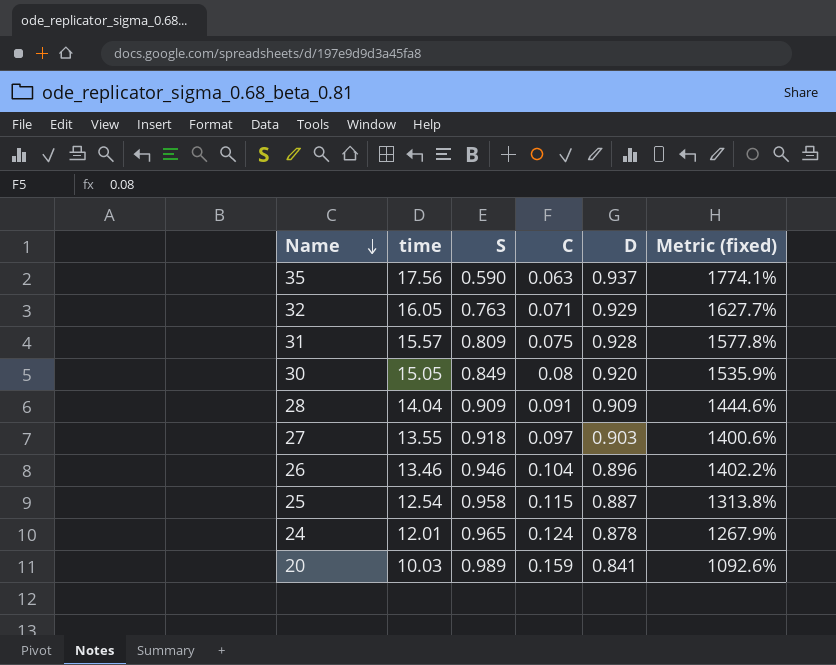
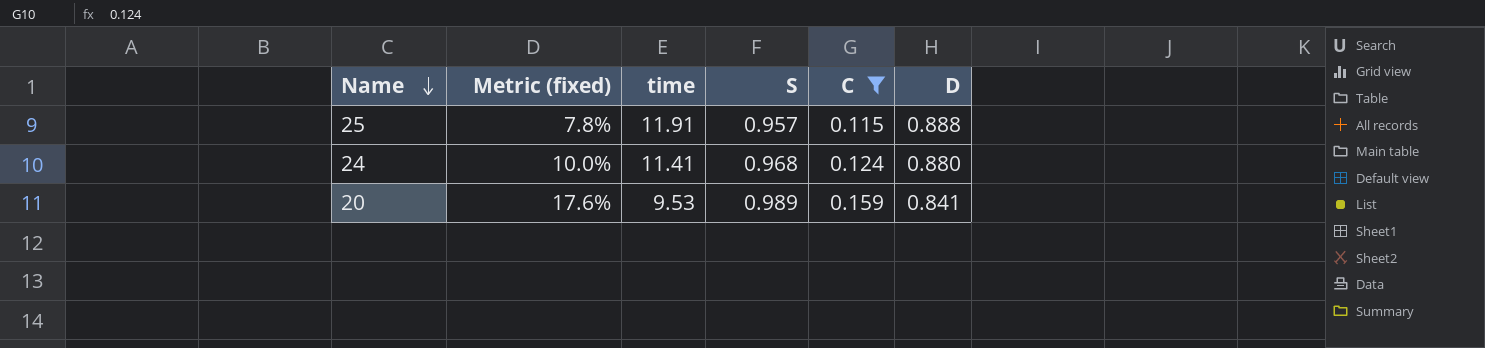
filter: none -> C >= 0.115
column Metric (fixed) | formula: ([time] - [D]) / [D] -> ([S] - [D]) / [D]
column Metric (fixed) | position: 6 -> 2
25 | time: 12.54 -> 11.91
25 | S: 0.958 -> 0.957
25 | D: 0.887 -> 0.888
24 | time: 12.01 -> 11.41
24 | S: 0.965 -> 0.968
24 | D: 0.878 -> 0.880
20 | time: 10.03 -> 9.53

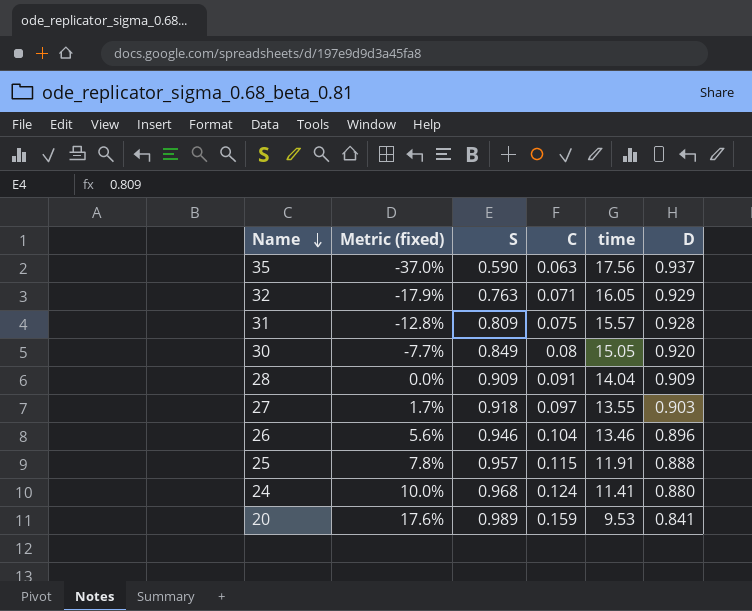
filter: C >= 0.115 -> none
column time | position: 3 -> 5

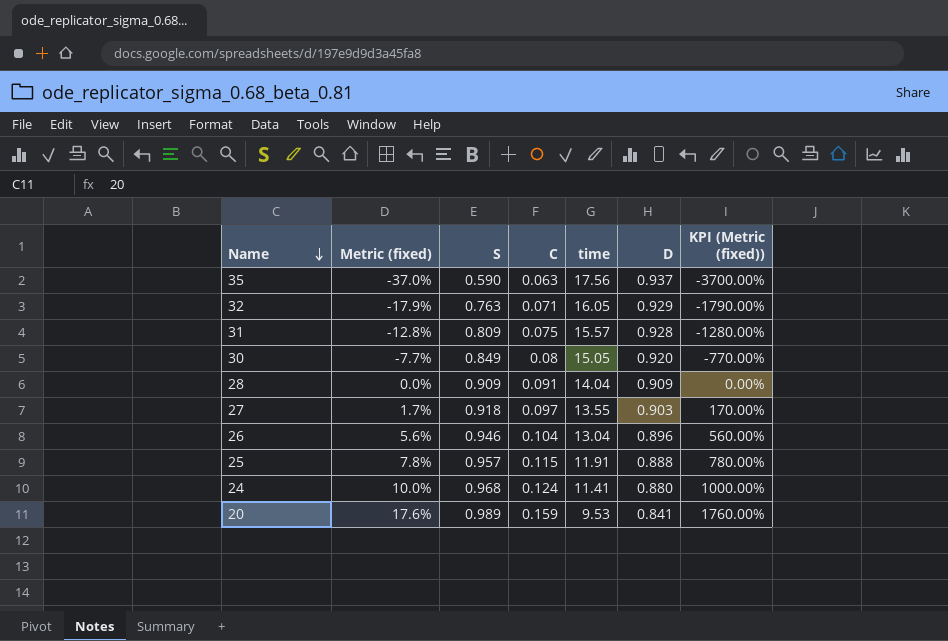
column KPI (Metric (fixed)) | formula: none -> [Metric (fixed)] * 100
26 | time: 13.46 -> 13.04

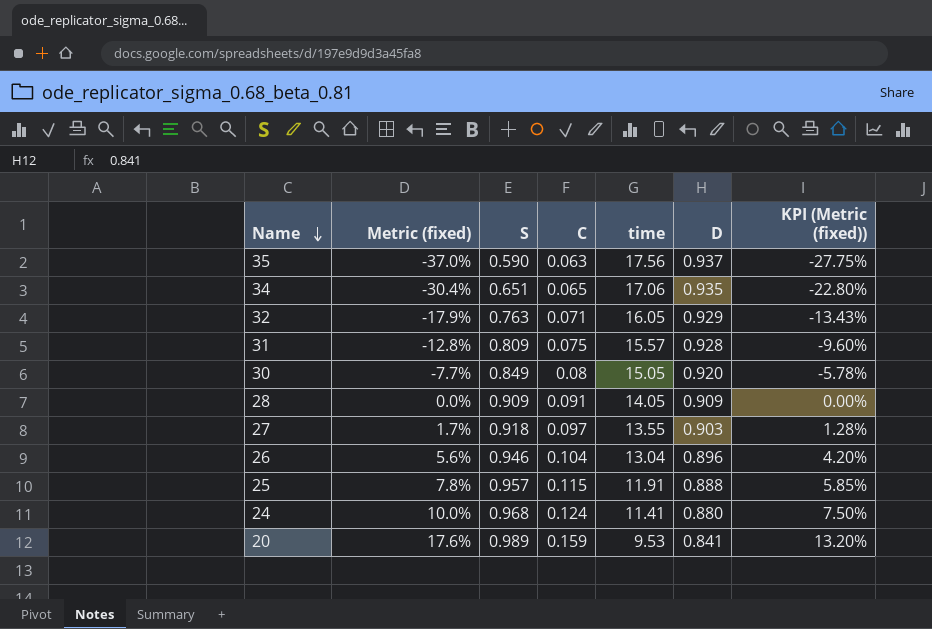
column KPI (Metric (fixed)) | formula: [Metric (fixed)] * 100 -> [Metric (fixed)] * 0.75
row 34: none -> -30.4% | 0.651 | 0.065 | 17.06 | 0.935 | -22.80%
28 | time: 14.04 -> 14.05

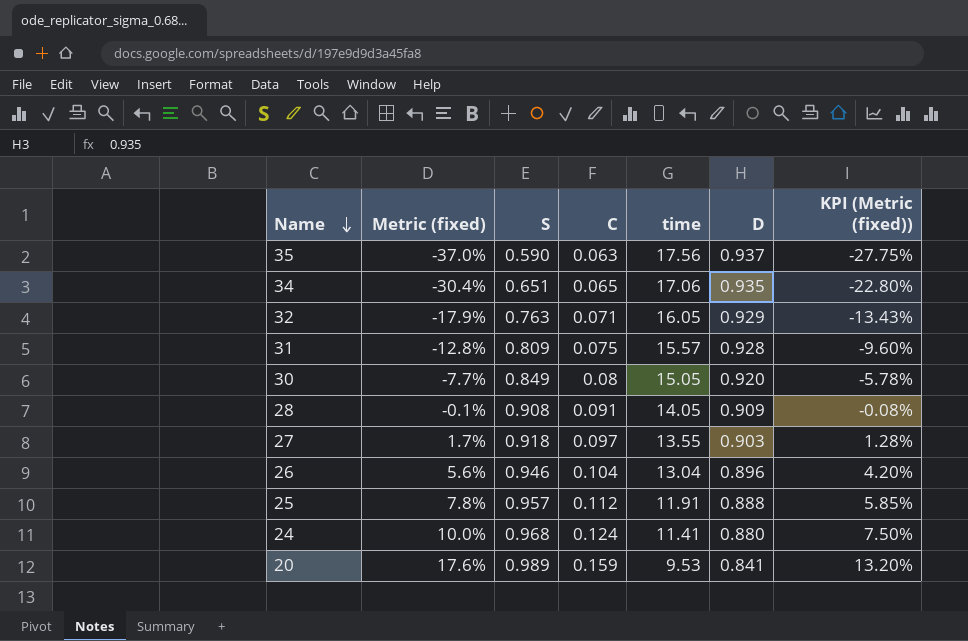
28 | Metric (fixed): 0.0% -> -0.1%
28 | S: 0.909 -> 0.908
28 | KPI (Metric (fixed)): 0.00% -> -0.08%
25 | C: 0.115 -> 0.112

